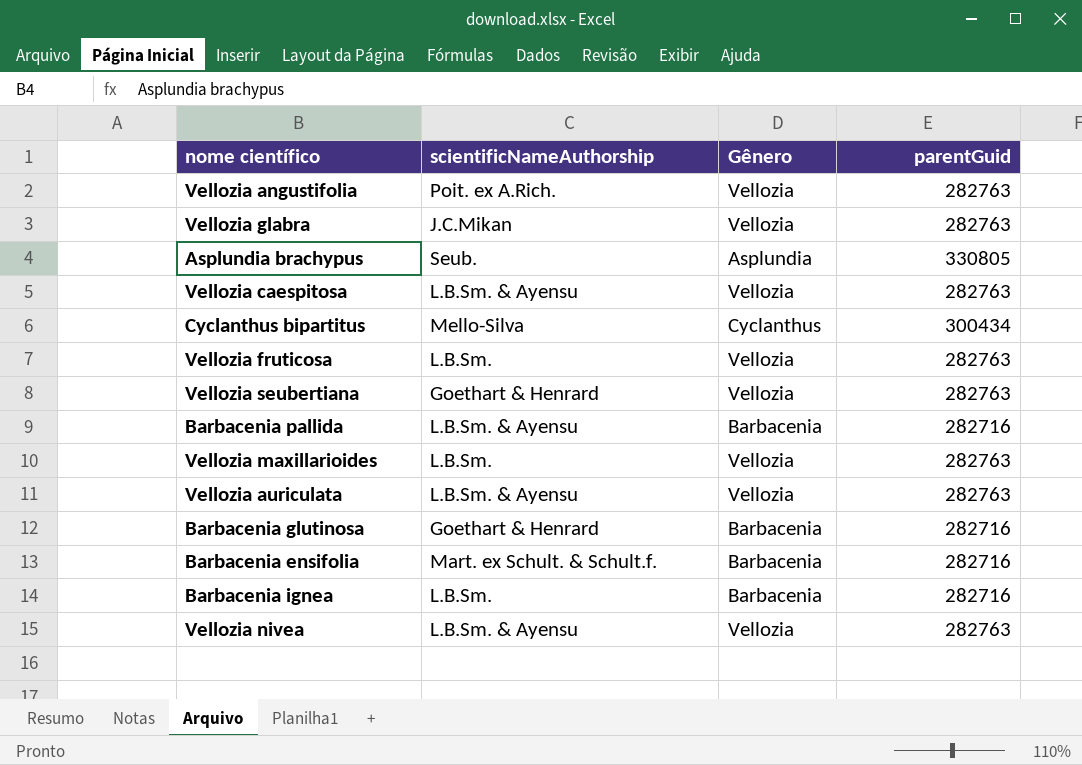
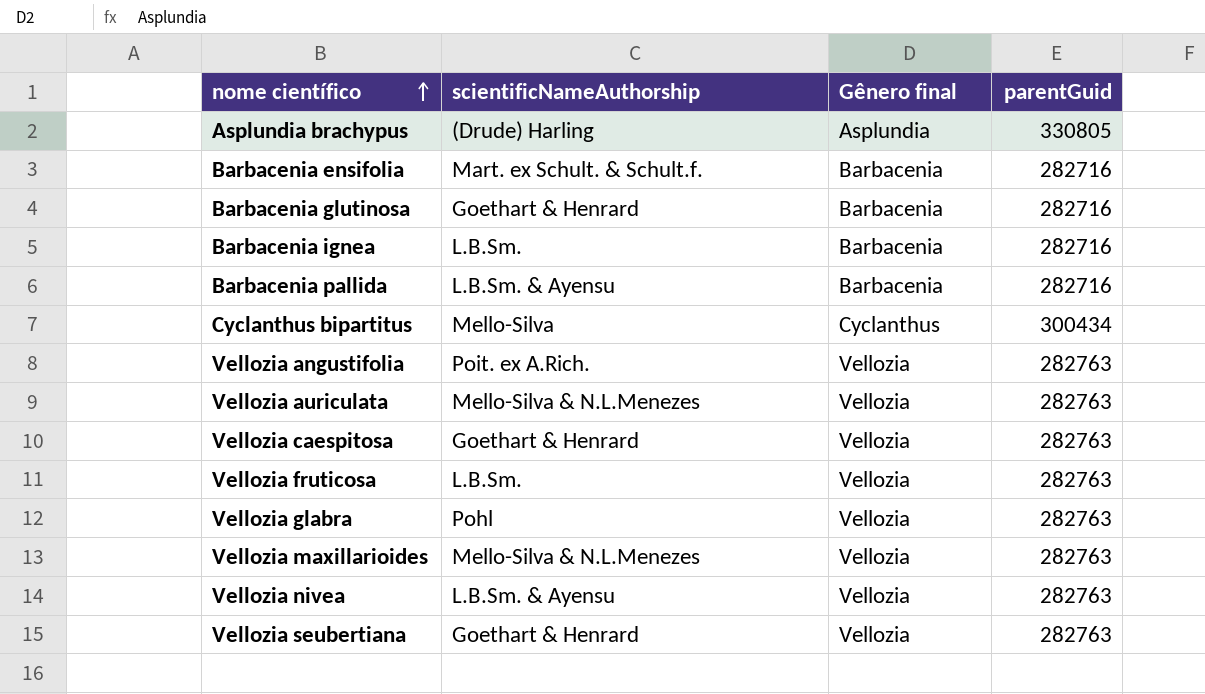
row order: none -> nome científico ascending
column name: Gênero -> Gênero final
Asplundia brachypus | scientificNameAuthorship: Seub. -> (Drude) Harling
Vellozia auriculata | scientificNameAuthorship: L.B.Sm. & Ayensu -> Mello-Silva & N.L.Menezes
Vellozia caespitosa | scientificNameAuthorship: L.B.Sm. & Ayensu -> Goethart & Henrard
Vellozia glabra | scientificNameAuthorship: J.C.Mikan -> Pohl
Vellozia maxillarioides | scientificNameAuthorship: L.B.Sm. -> Mello-Silva & N.L.Menezes

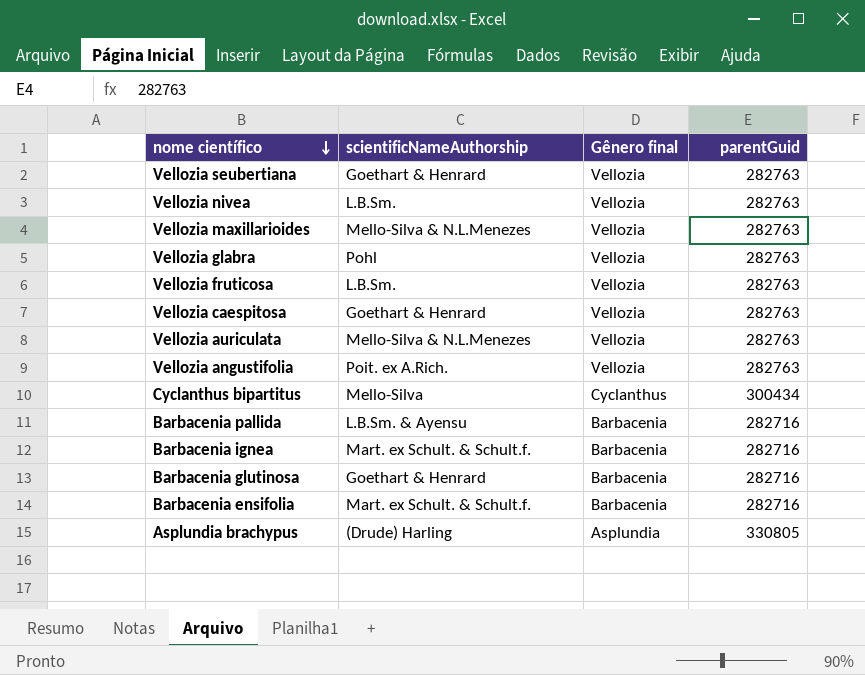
row order: nome científico ascending -> nome científico descending
Vellozia nivea | scientificNameAuthorship: L.B.Sm. & Ayensu -> L.B.Sm.
Barbacenia ignea | scientificNameAuthorship: L.B.Sm. -> Mart. ex Schult. & Schult.f.

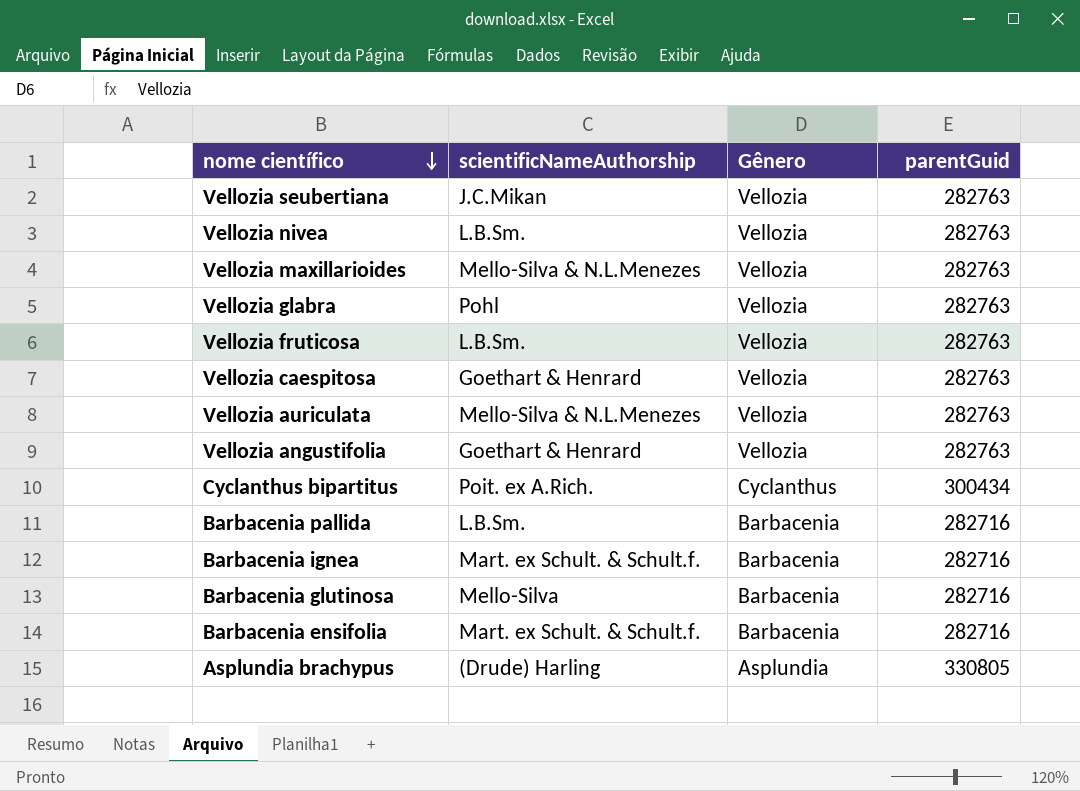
column name: Gênero final -> Gênero
Vellozia seubertiana | scientificNameAuthorship: Goethart & Henrard -> J.C.Mikan
Vellozia angustifolia | scientificNameAuthorship: Poit. ex A.Rich. -> Goethart & Henrard
Cyclanthus bipartitus | scientificNameAuthorship: Mello-Silva -> Poit. ex A.Rich.
Barbacenia pallida | scientificNameAuthorship: L.B.Sm. & Ayensu -> L.B.Sm.
Barbacenia glutinosa | scientificNameAuthorship: Goethart & Henrard -> Mello-Silva

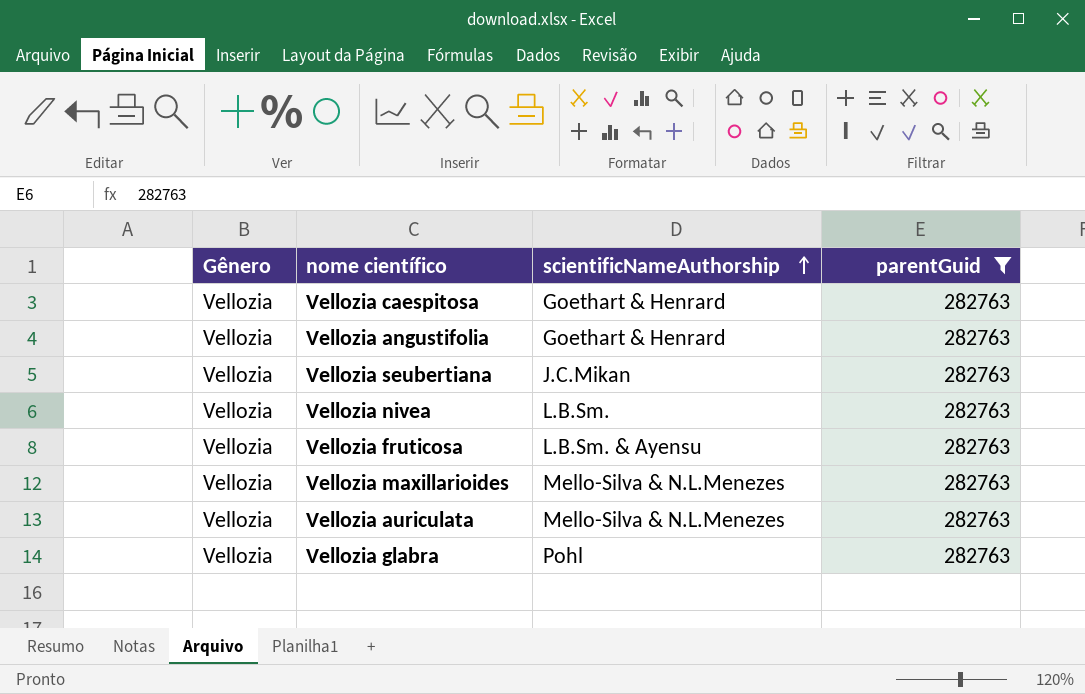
filter: none -> parentGuid = 282763
row order: nome científico descending -> scientificNameAuthorship ascending
column Gênero | position: 3 -> 1
Vellozia fruticosa | scientificNameAuthorship: L.B.Sm. -> L.B.Sm. & Ayensu

